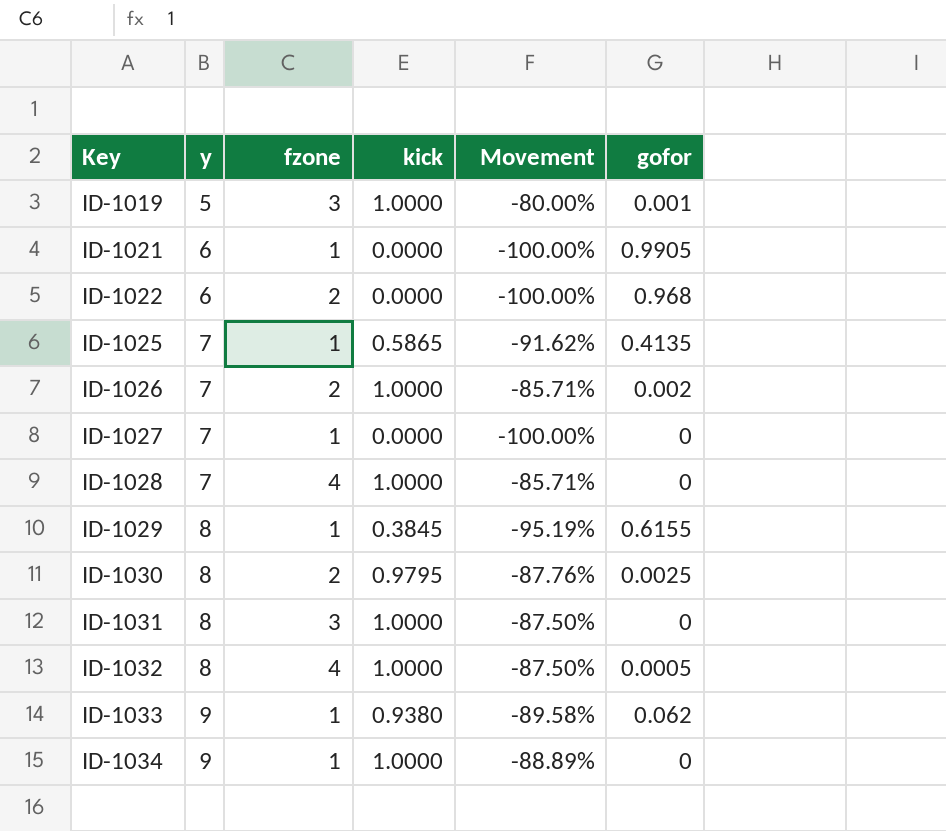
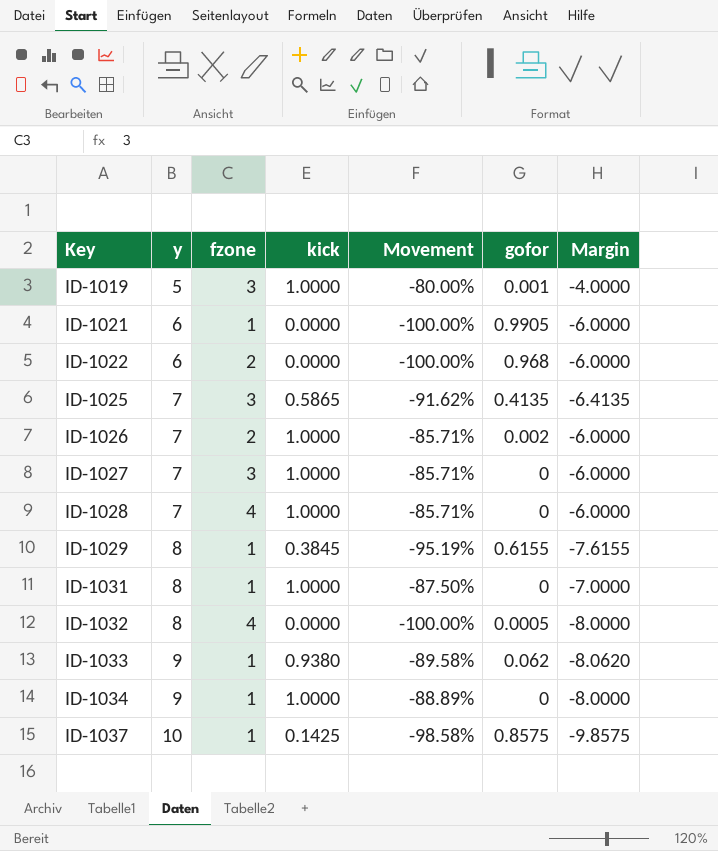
column Margin | formula: none -> [kick] - [y]
row ID-1030: 8 | 2 | 0.9795 | -87.76% | 0.0025 -> none
ID-1025 | fzone: 1 -> 3
ID-1027 | fzone: 1 -> 3
ID-1027 | kick: 0.0000 -> 1.0000
ID-1027 | Movement: -100.00% -> -85.71%
ID-1031 | fzone: 3 -> 1
ID-1032 | kick: 1.0000 -> 0.0000
ID-1032 | Movement: -87.50% -> -100.00%
row ID-1037: none -> 10 | 1 | 0.1425 | -98.58% | 0.8575 | -9.8575

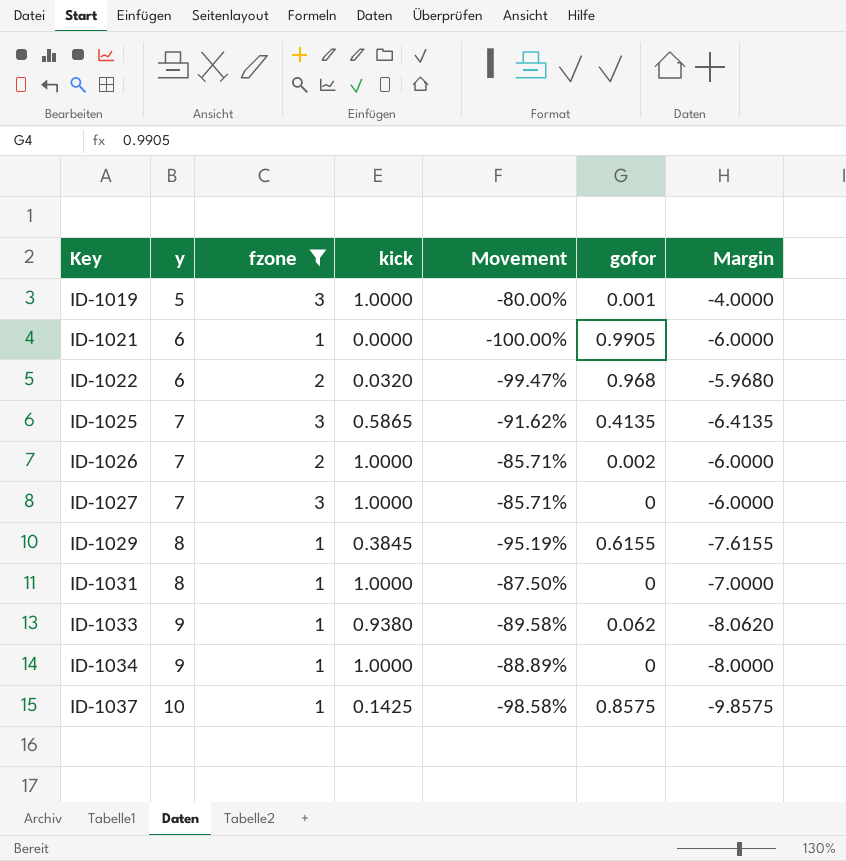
filter: none -> fzone != 4
ID-1022 | kick: 0.0000 -> 0.0320
ID-1022 | Movement: -100.00% -> -99.47%
ID-1022 | Margin: -6.0000 -> -5.9680

